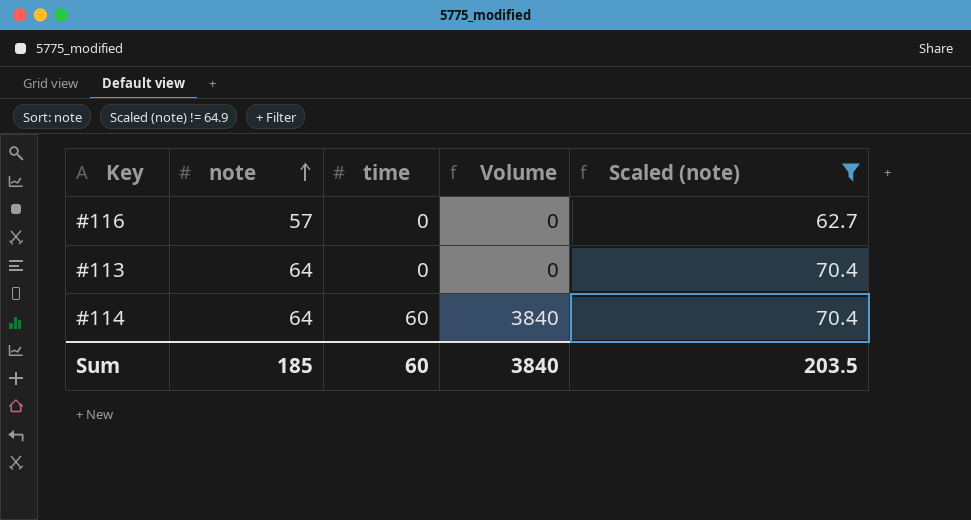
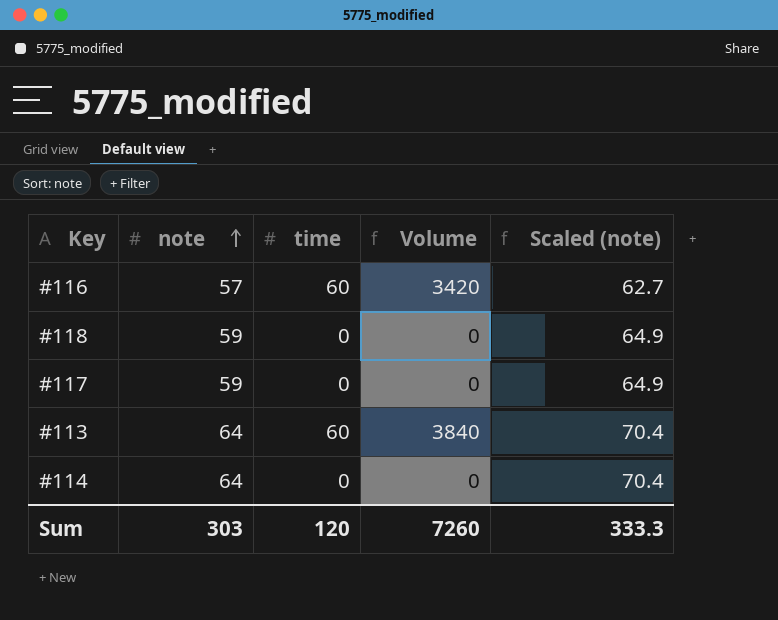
filter: Scaled (note) != 64.9 -> none
#116 | time: 0 -> 60
#116 | Volume: 0 -> 3420
#113 | time: 0 -> 60
#113 | Volume: 0 -> 3840
#114 | time: 60 -> 0
#114 | Volume: 3840 -> 0
Sum | note: 185 -> 303
Sum | time: 60 -> 120
Sum | Volume: 3840 -> 7260
Sum | Scaled (note): 203.5 -> 333.3

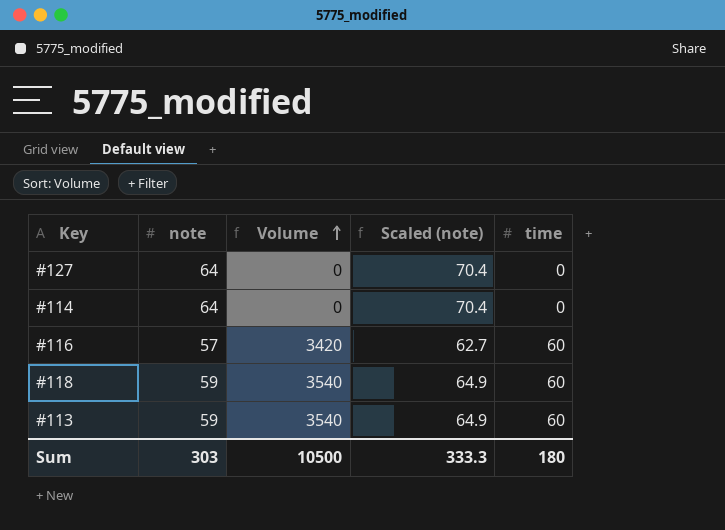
row order: note ascending -> Volume ascending
column time | position: 3 -> 5
row #117: 59 | 0 | 0 | 64.9 -> none
row #127: none -> 64 | 0 | 70.4 | 0
#118 | Volume: 0 -> 3540
#118 | time: 0 -> 60
#113 | note: 64 -> 59
#113 | Volume: 3840 -> 3540
#113 | Scaled (note): 70.4 -> 64.9
Sum | Volume: 7260 -> 10500
Sum | time: 120 -> 180

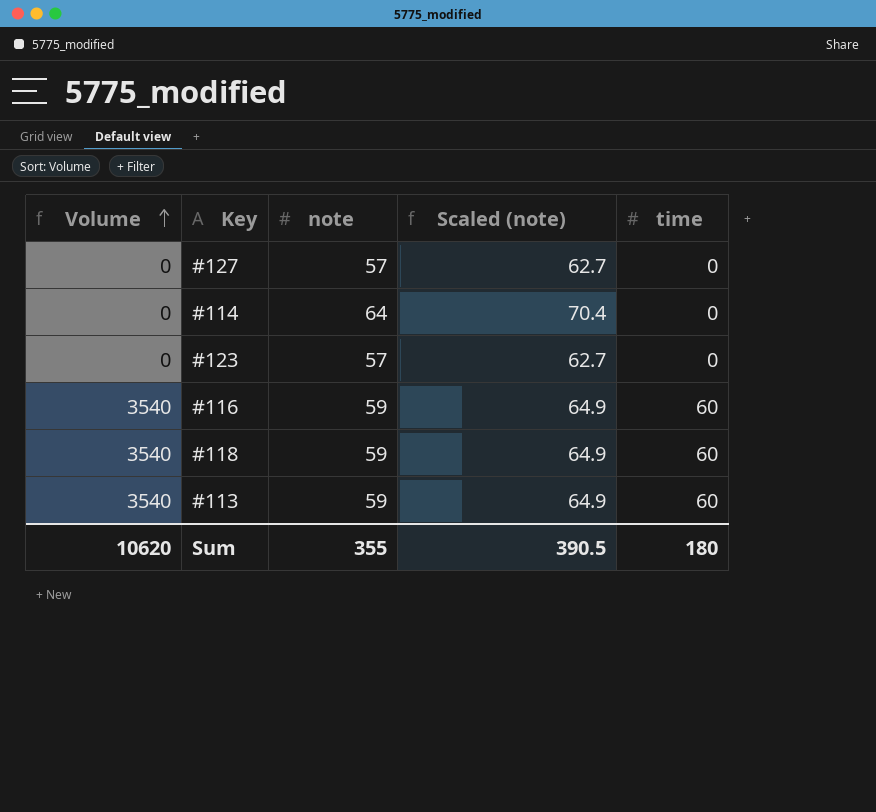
column Volume | position: 3 -> 1
#127 | note: 64 -> 57
#127 | Scaled (note): 70.4 -> 62.7
row #123: none -> 0 | 57 | 62.7 | 0
#116 | Volume: 3420 -> 3540
#116 | note: 57 -> 59
#116 | Scaled (note): 62.7 -> 64.9
Sum | Volume: 10500 -> 10620
Sum | note: 303 -> 355
Sum | Scaled (note): 333.3 -> 390.5

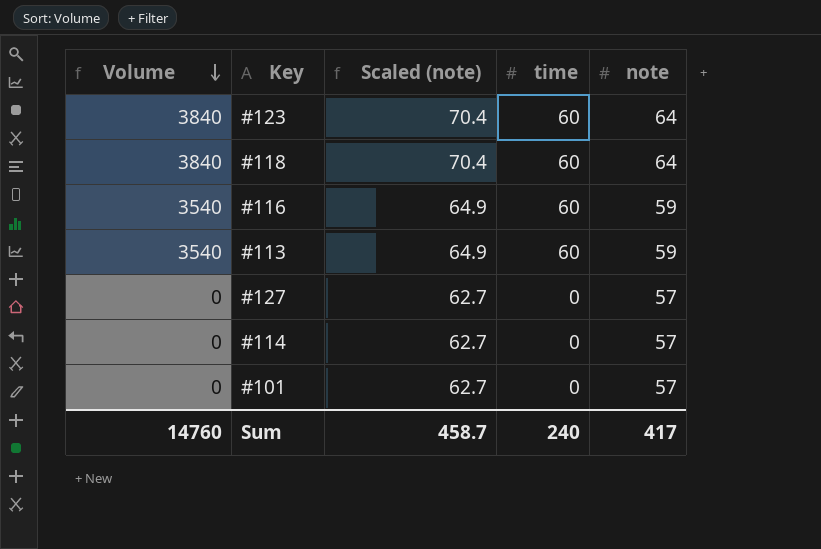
row order: Volume ascending -> Volume descending
column note | position: 3 -> 5
#123 | Volume: 0 -> 3840
#123 | Scaled (note): 62.7 -> 70.4
#123 | time: 0 -> 60
#123 | note: 57 -> 64
#118 | Volume: 3540 -> 3840
#118 | Scaled (note): 64.9 -> 70.4
#118 | note: 59 -> 64
#114 | Scaled (note): 70.4 -> 62.7
#114 | note: 64 -> 57
row #101: none -> 0 | 62.7 | 0 | 57
Sum | Volume: 10620 -> 14760
Sum | Scaled (note): 390.5 -> 458.7
Sum | time: 180 -> 240
Sum | note: 355 -> 417

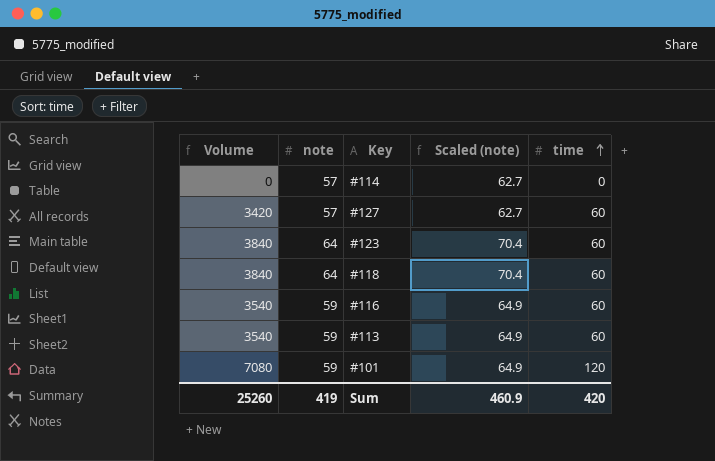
row order: Volume descending -> time ascending
column note | position: 5 -> 2
#127 | Volume: 0 -> 3420
#127 | time: 0 -> 60
#101 | Volume: 0 -> 7080
#101 | note: 57 -> 59
#101 | Scaled (note): 62.7 -> 64.9
#101 | time: 0 -> 120
Sum | Volume: 14760 -> 25260
Sum | note: 417 -> 419
Sum | Scaled (note): 458.7 -> 460.9
Sum | time: 240 -> 420

